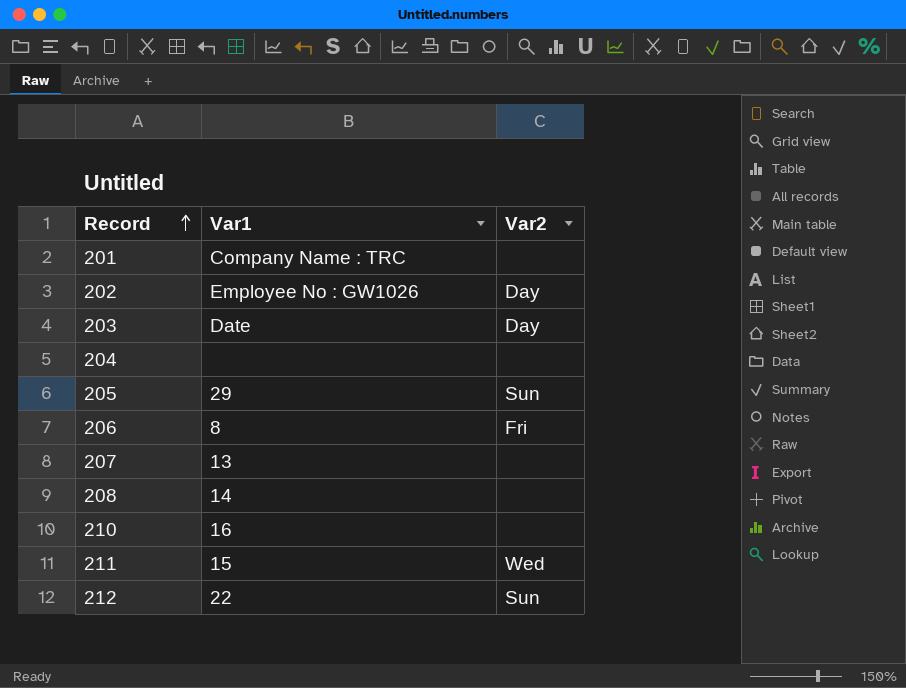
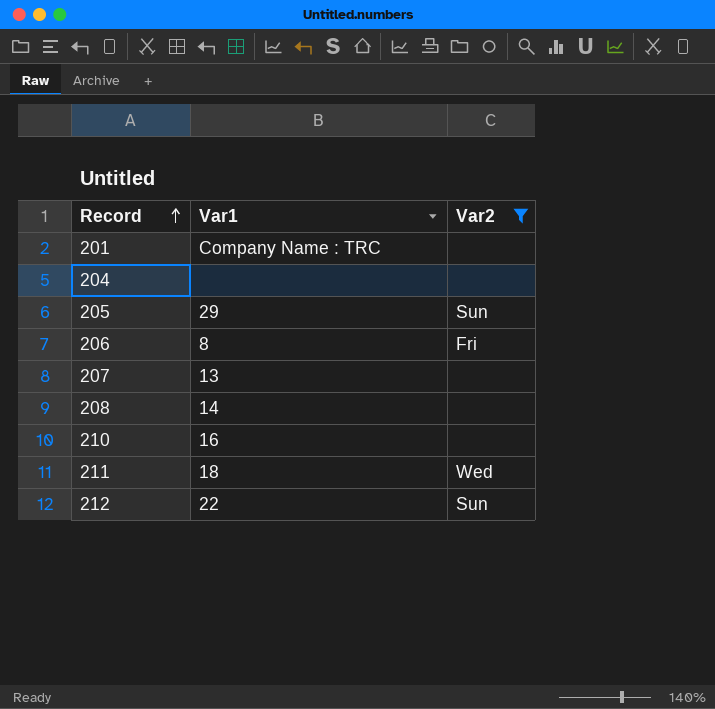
filter: none -> Var2 != Day
211 | Var1: 15 -> 18

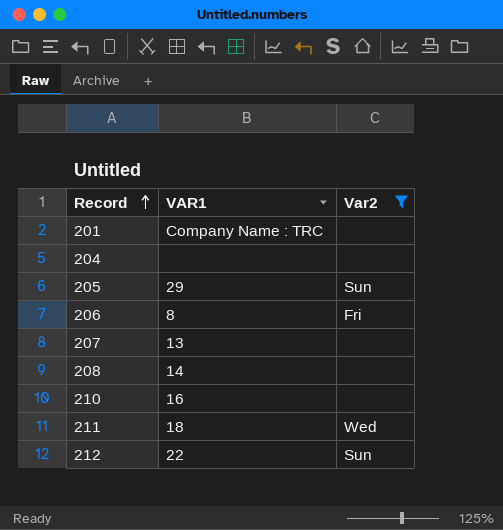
column name: Var1 -> VAR1

